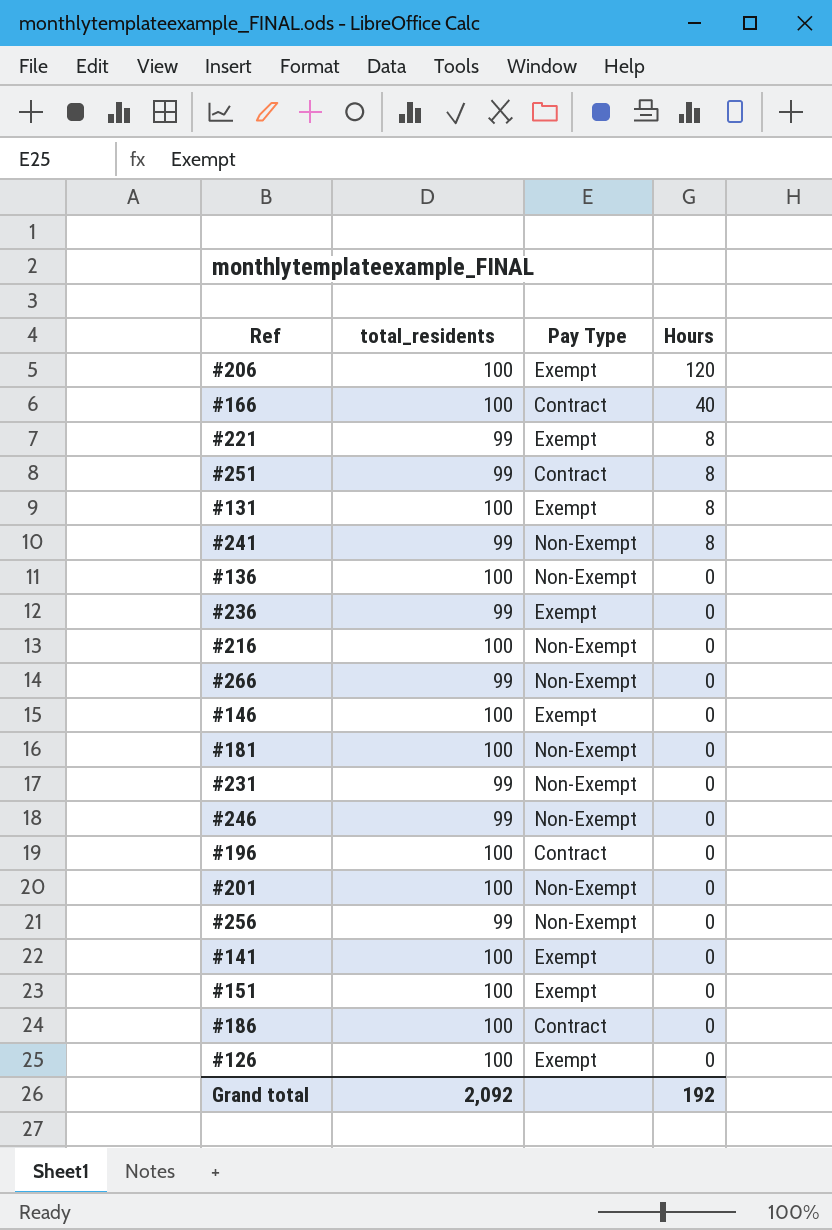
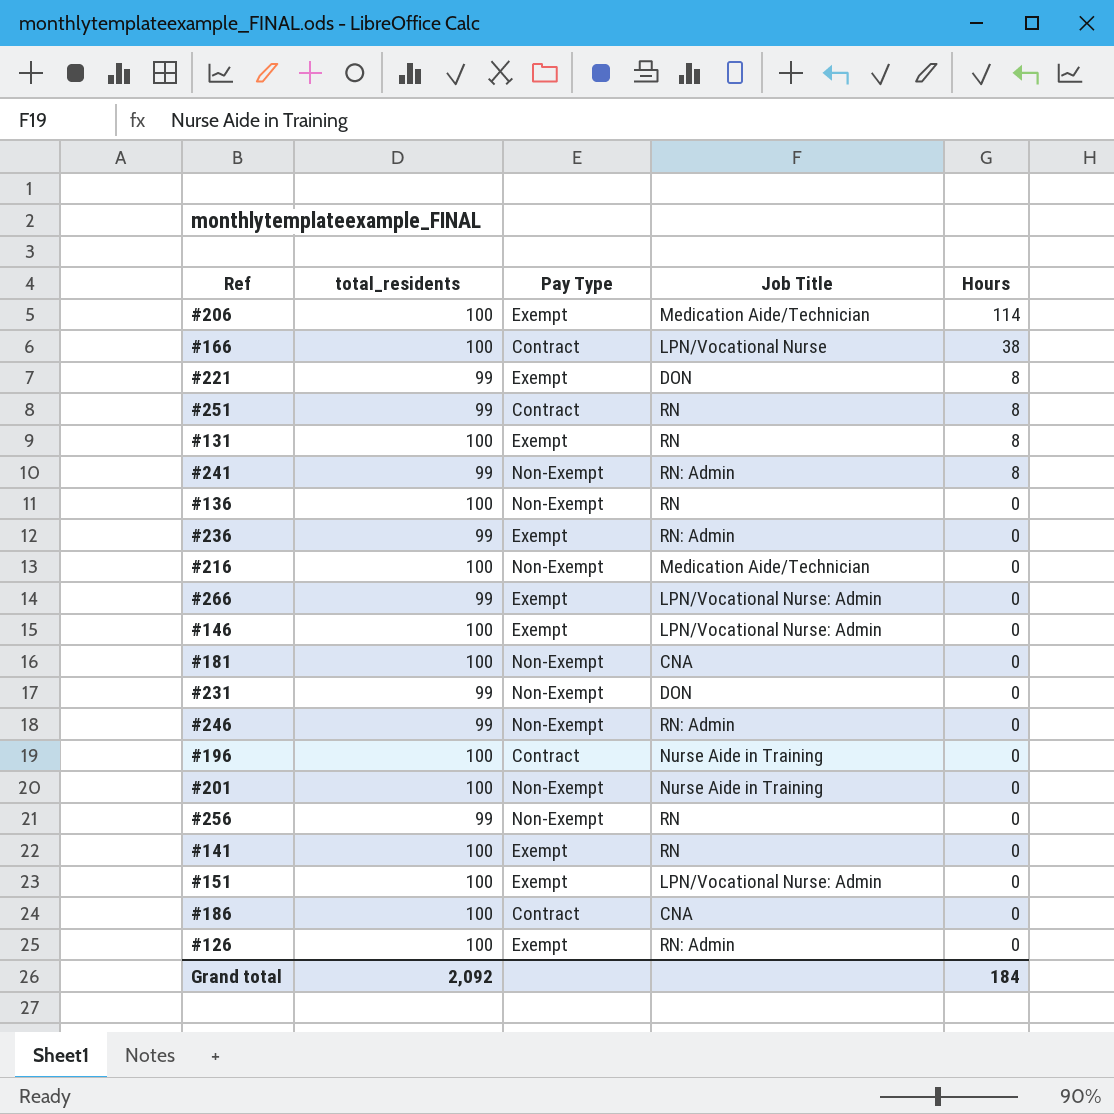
column Job Title | position: none -> 4
#206 | Hours: 120 -> 114
#166 | Hours: 40 -> 38
#266 | Pay Type: Non-Exempt -> Exempt
Grand total | Hours: 192 -> 184

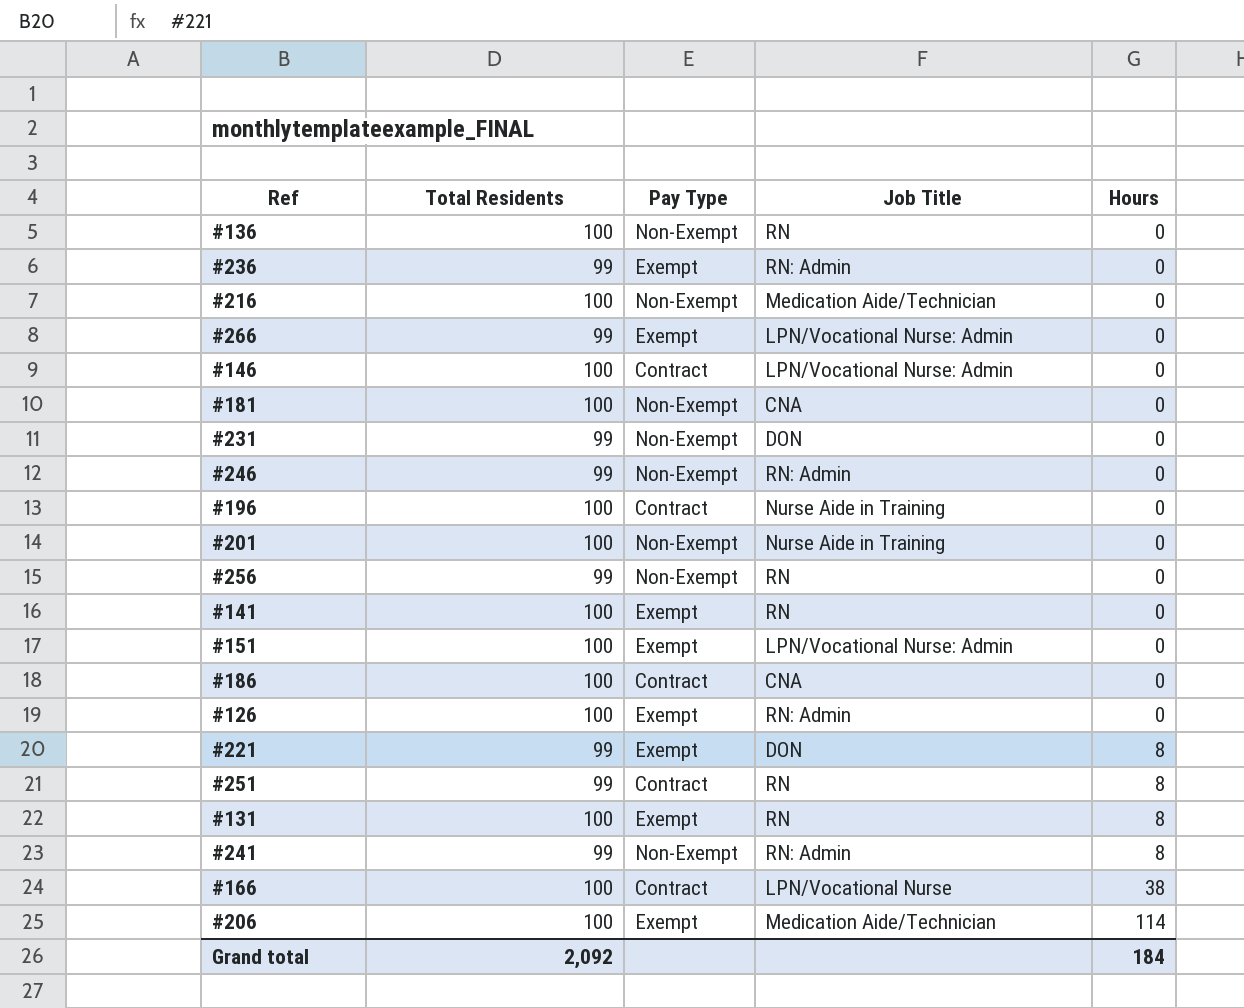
row order: Hours descending -> Hours ascending
column name: total_residents -> Total Residents
#146 | Pay Type: Exempt -> Contract

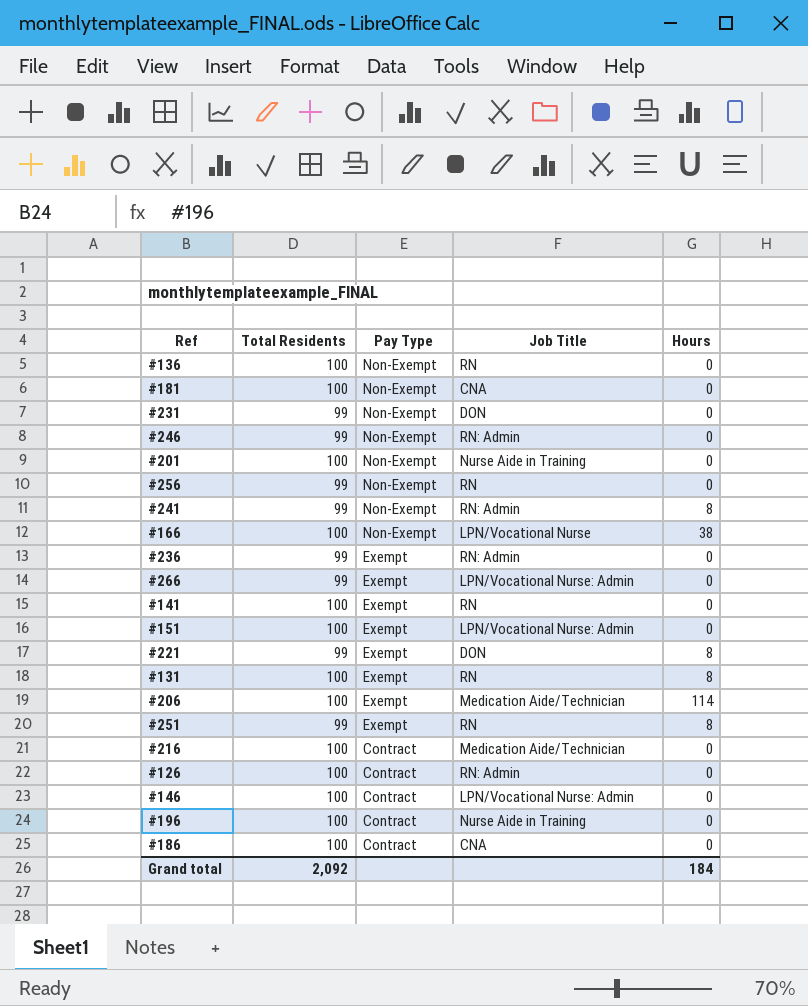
row order: Hours ascending -> Pay Type descending
#166 | Pay Type: Contract -> Non-Exempt
#251 | Pay Type: Contract -> Exempt
#216 | Pay Type: Non-Exempt -> Contract
#126 | Pay Type: Exempt -> Contract

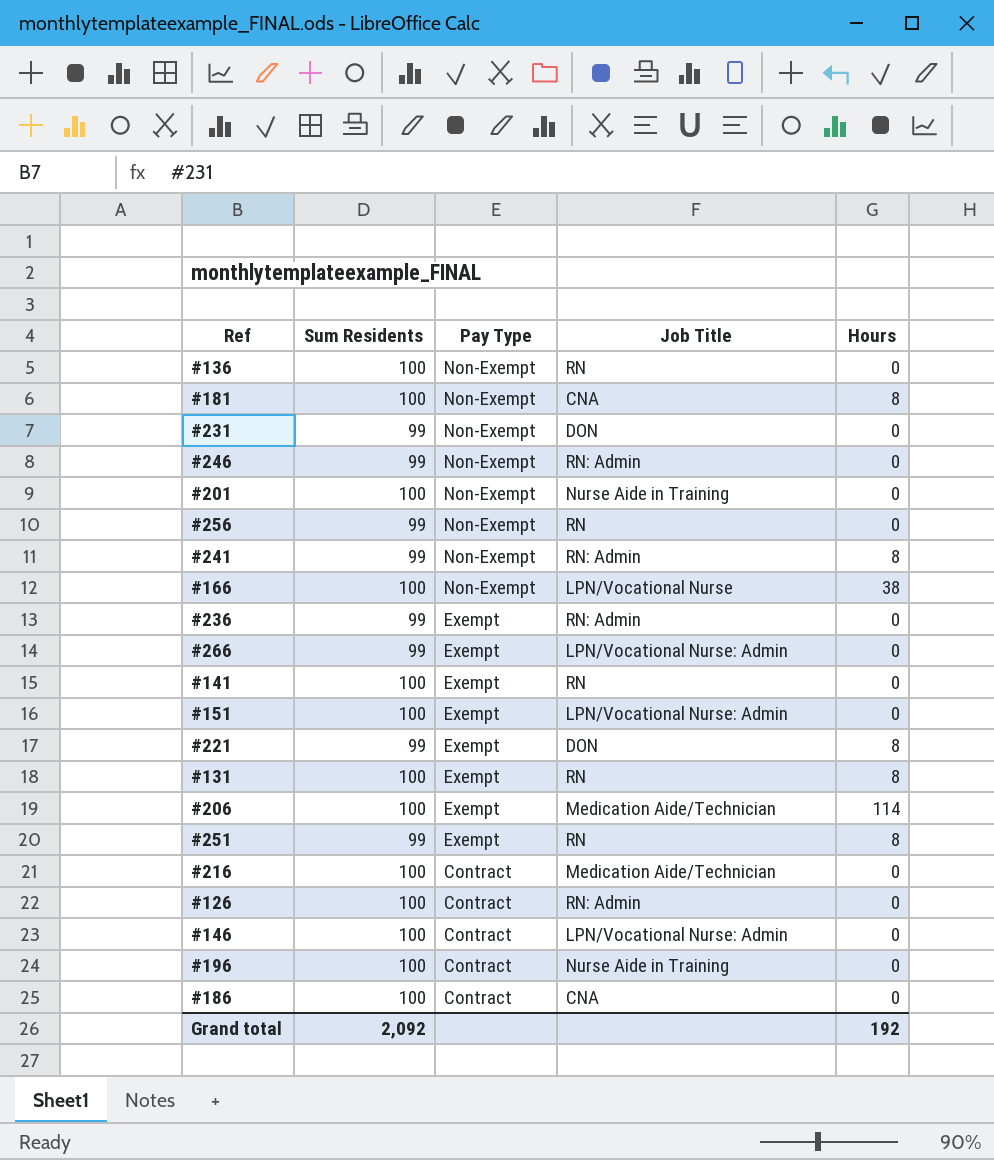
column name: Total Residents -> Sum Residents
#181 | Hours: 0 -> 8
Grand total | Hours: 184 -> 192

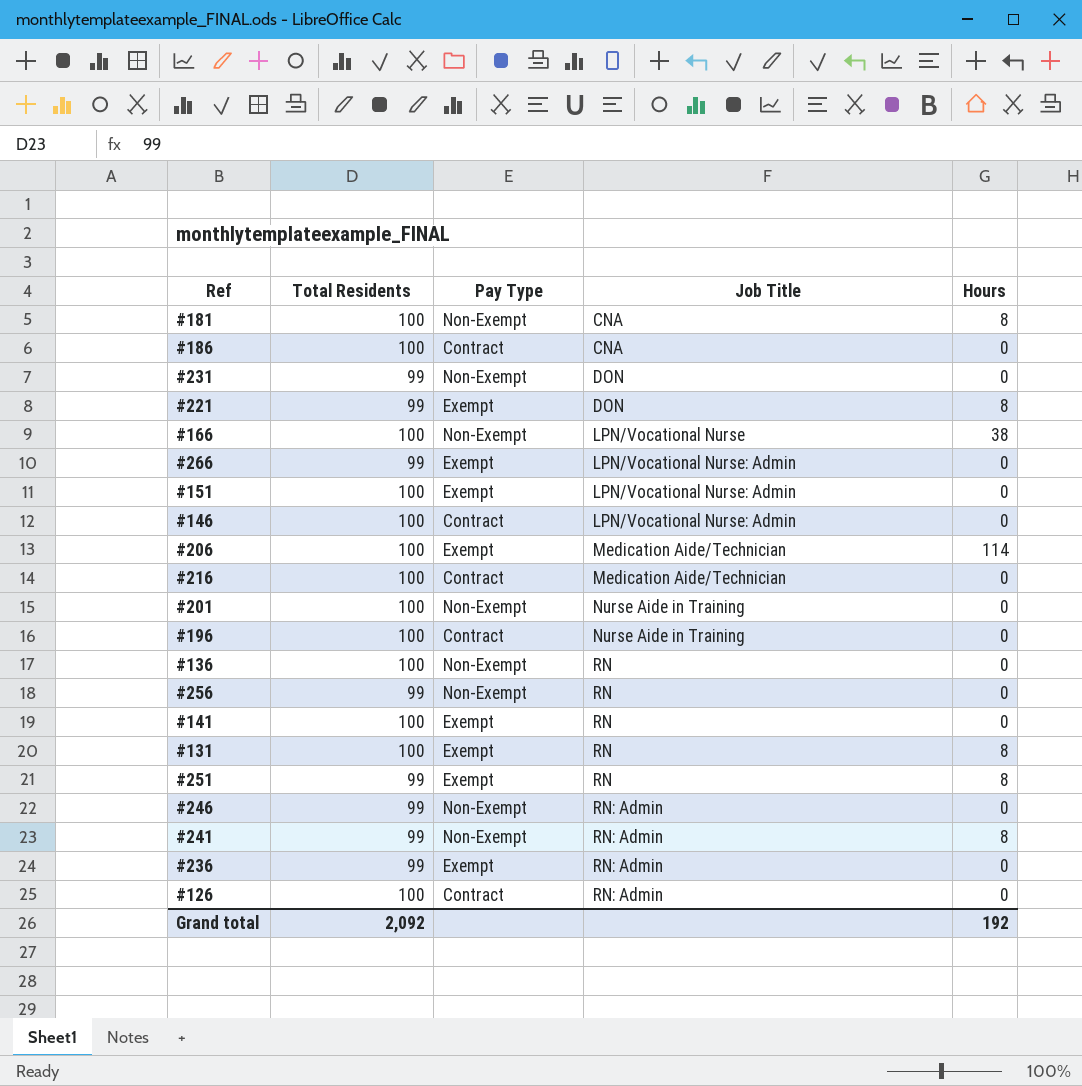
row order: Pay Type descending -> Job Title ascending
column name: Sum Residents -> Total Residents

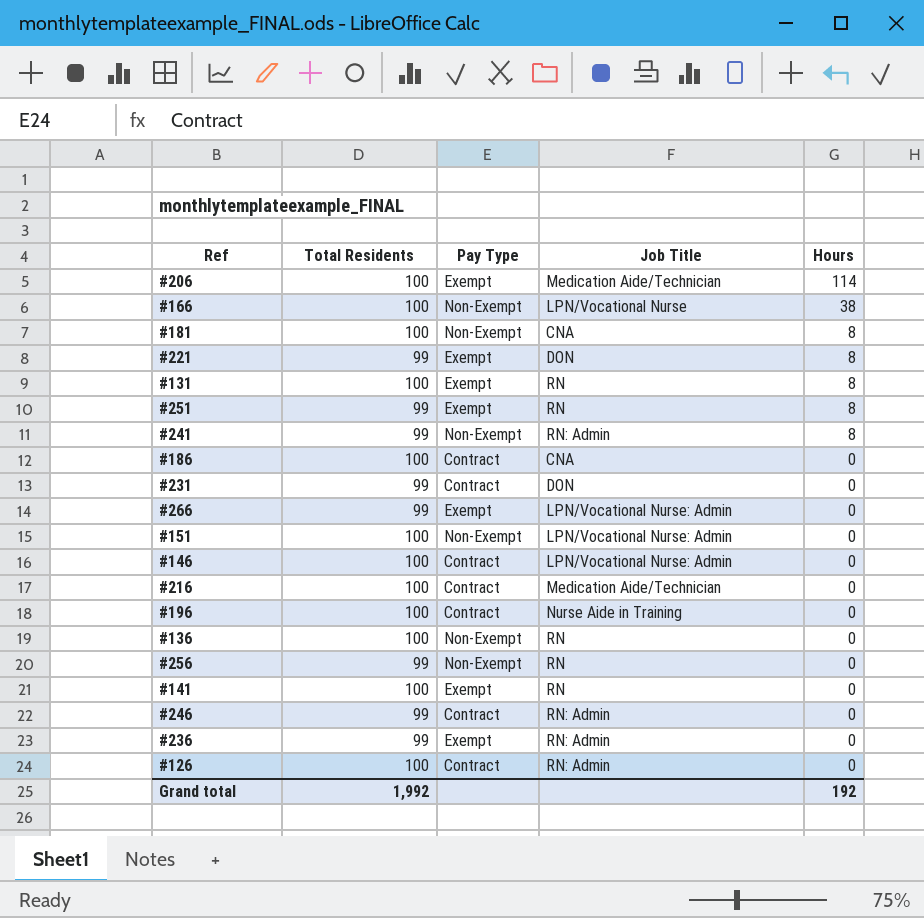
row order: Job Title ascending -> Hours descending
row #201: 100 | Non-Exempt | Nurse Aide in Training | 0 -> none
#231 | Pay Type: Non-Exempt -> Contract
#151 | Pay Type: Exempt -> Non-Exempt
#246 | Pay Type: Non-Exempt -> Contract
Grand total | Total Residents: 2,092 -> 1,992

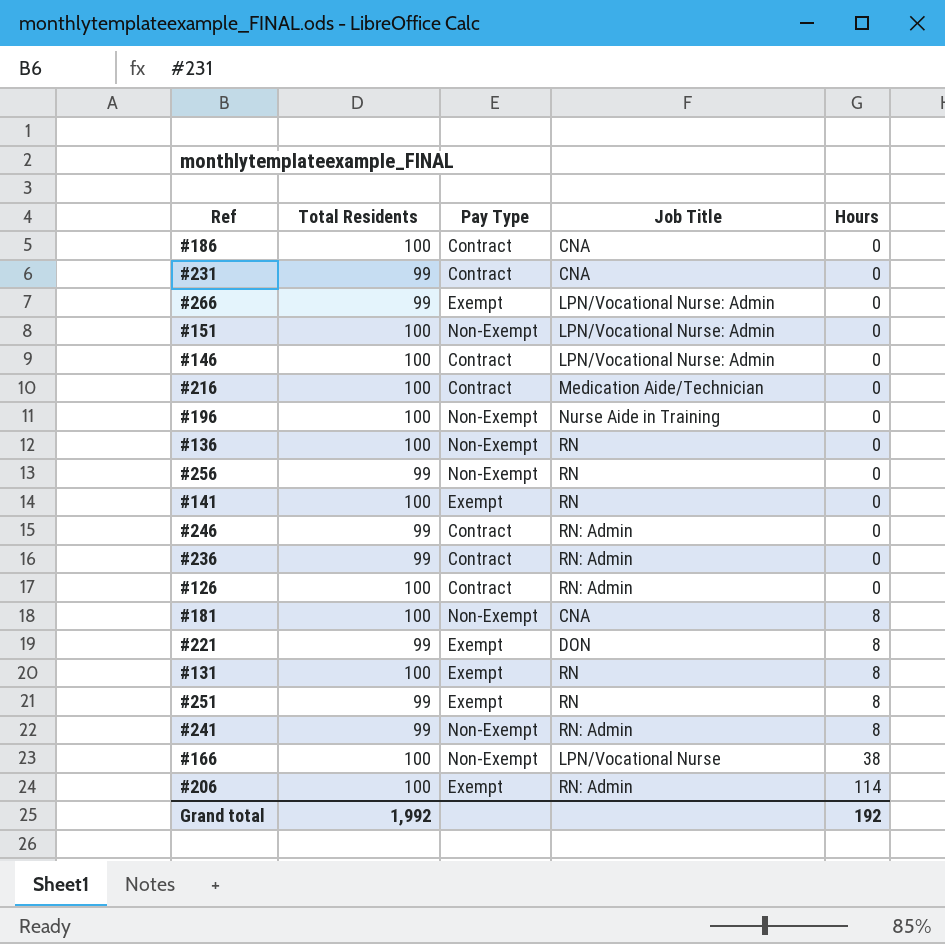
row order: Hours descending -> Hours ascending
#231 | Job Title: DON -> CNA
#196 | Pay Type: Contract -> Non-Exempt
#236 | Pay Type: Exempt -> Contract
#206 | Job Title: Medication Aide/Technician -> RN: Admin

